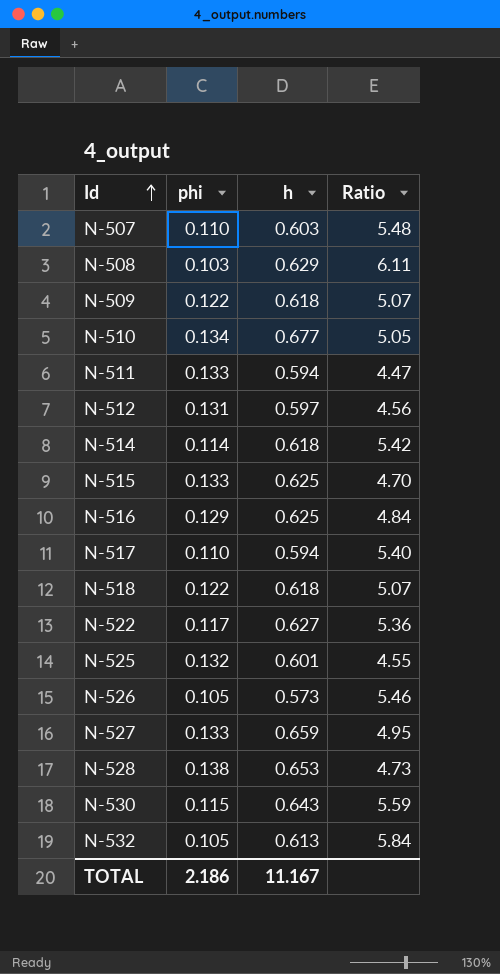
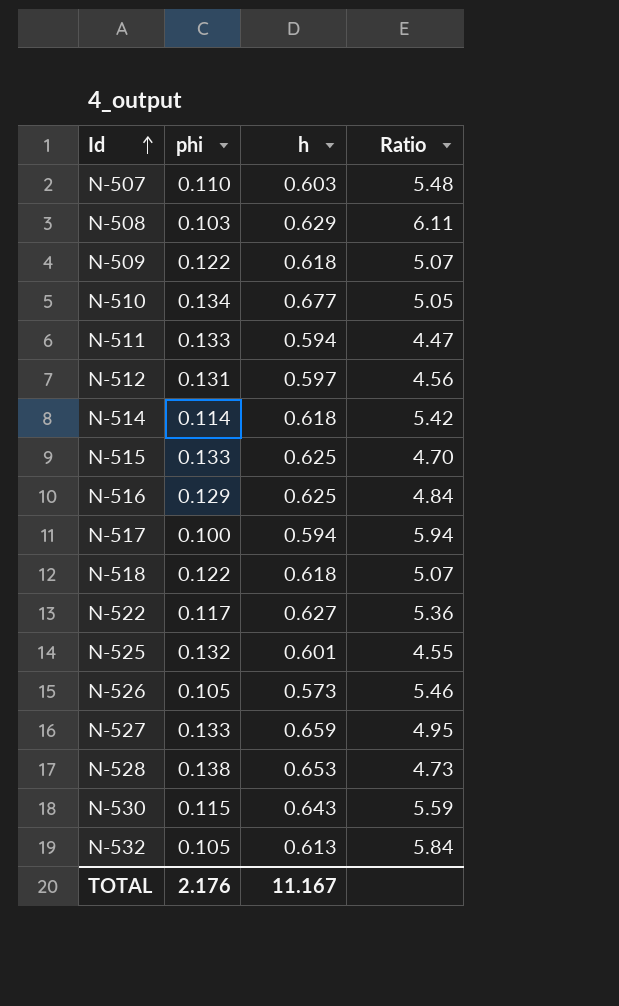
N-517 | phi: 0.110 -> 0.100
N-517 | Ratio: 5.40 -> 5.94
TOTAL | phi: 2.186 -> 2.176

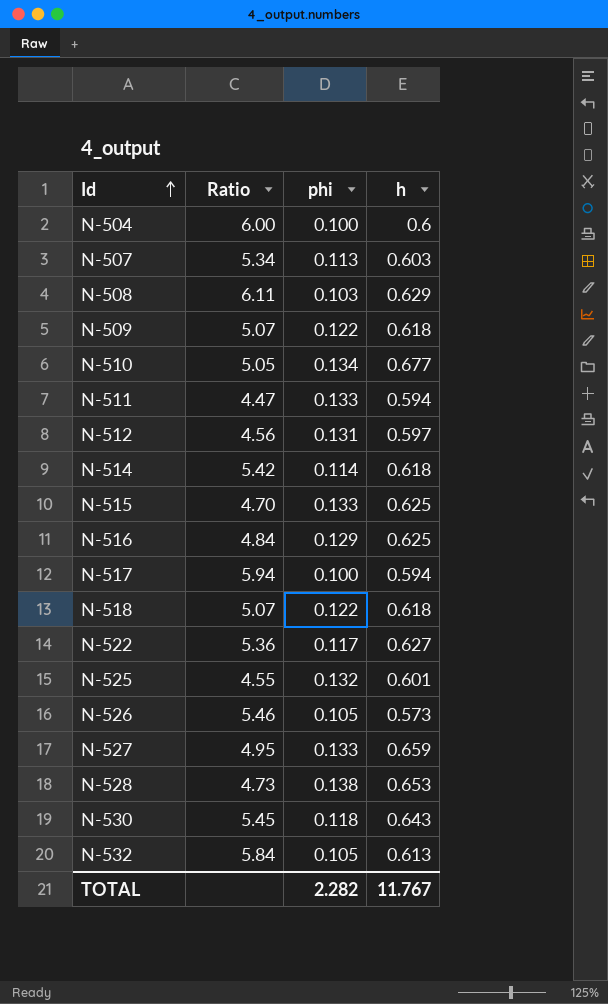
column Ratio | position: 4 -> 2
row N-504: none -> 6.00 | 0.100 | 0.6
N-507 | Ratio: 5.48 -> 5.34
N-507 | phi: 0.110 -> 0.113
N-530 | Ratio: 5.59 -> 5.45
N-530 | phi: 0.115 -> 0.118
TOTAL | phi: 2.176 -> 2.282
TOTAL | h: 11.167 -> 11.767

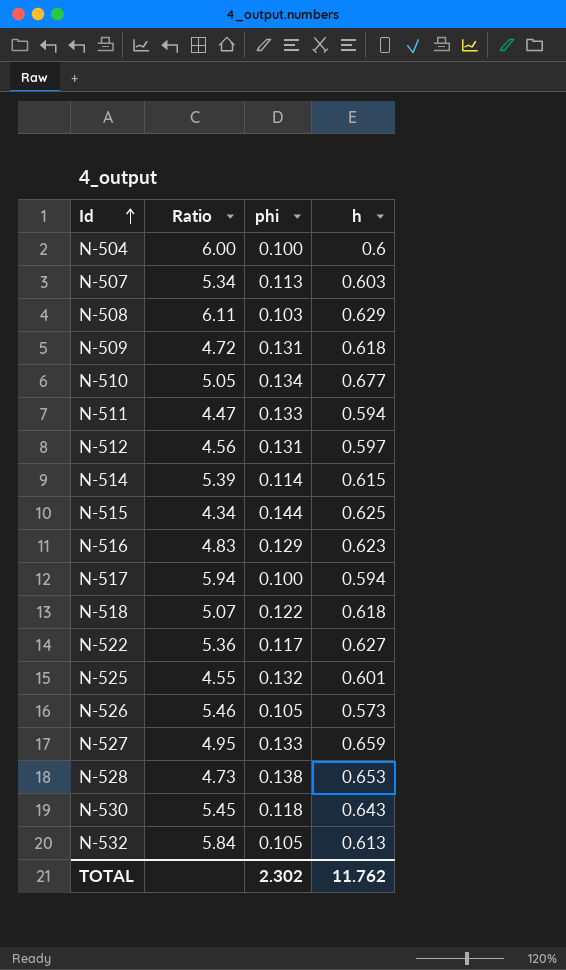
N-509 | Ratio: 5.07 -> 4.72
N-509 | phi: 0.122 -> 0.131
N-514 | Ratio: 5.42 -> 5.39
N-514 | h: 0.618 -> 0.615
N-515 | Ratio: 4.70 -> 4.34
N-515 | phi: 0.133 -> 0.144
N-516 | Ratio: 4.84 -> 4.83
N-516 | h: 0.625 -> 0.623
TOTAL | phi: 2.282 -> 2.302
TOTAL | h: 11.767 -> 11.762

